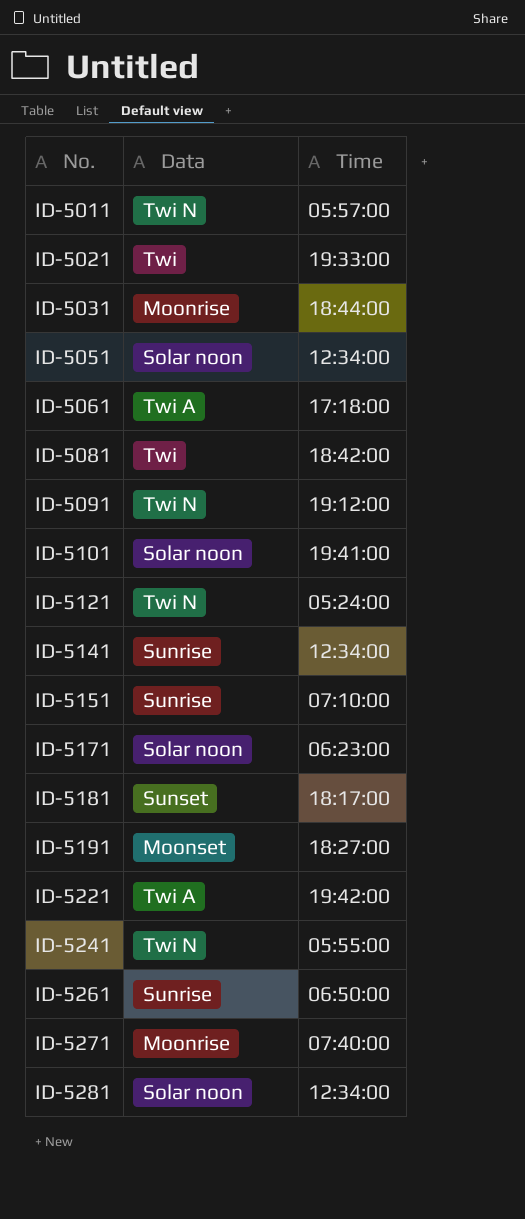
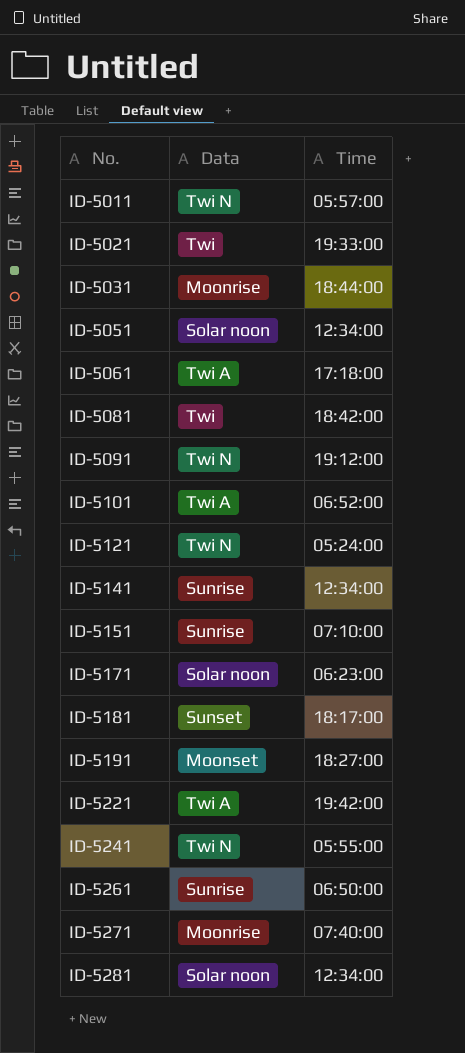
ID-5101 | Data: Solar noon -> Twi A
ID-5101 | Time: 19:41:00 -> 06:52:00

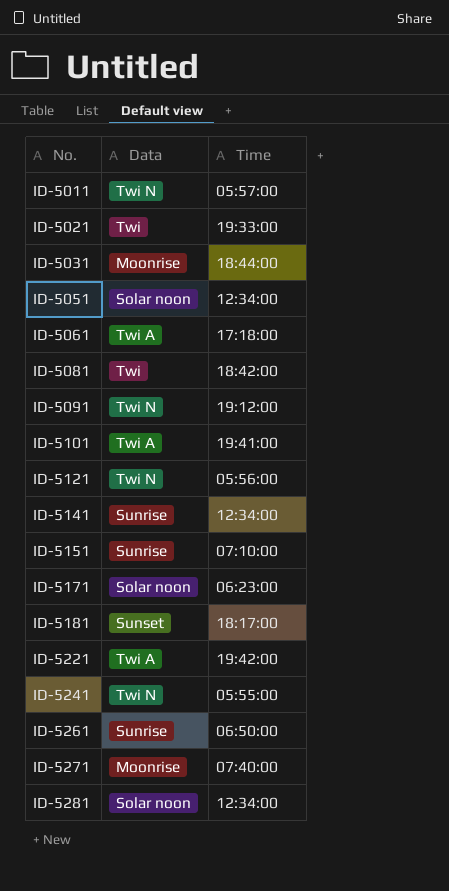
row ID-5191: Moonset | 18:27:00 -> none
ID-5101 | Time: 06:52:00 -> 19:41:00
ID-5121 | Time: 05:24:00 -> 05:56:00

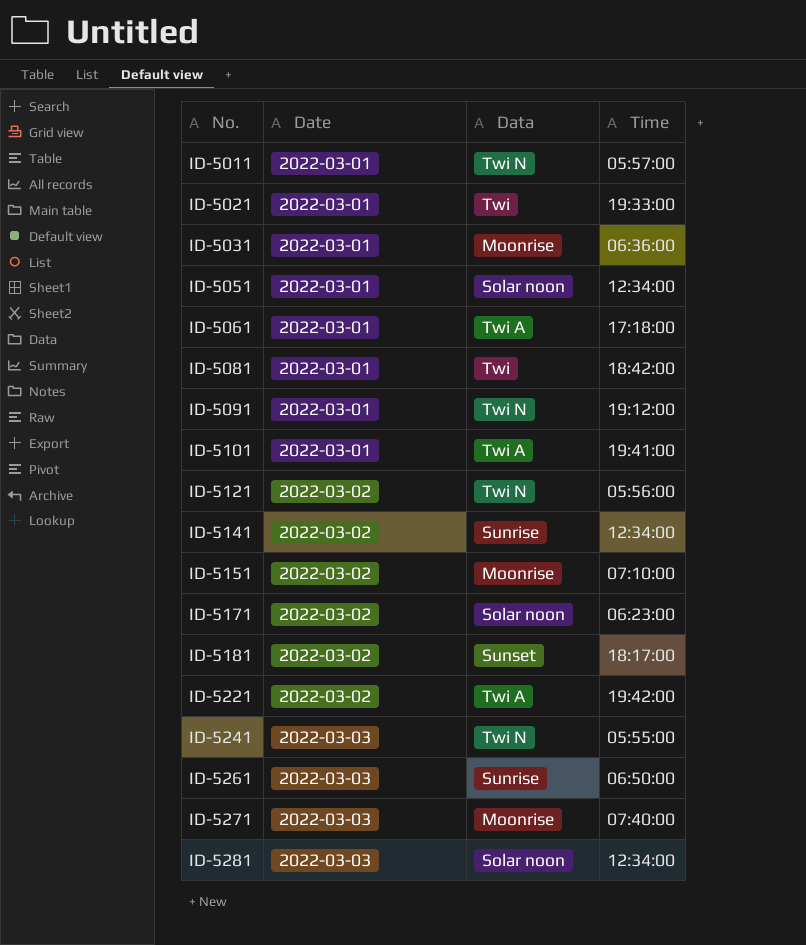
column Date | position: none -> 2
ID-5031 | Time: 18:44:00 -> 06:36:00
ID-5151 | Data: Sunrise -> Moonrise

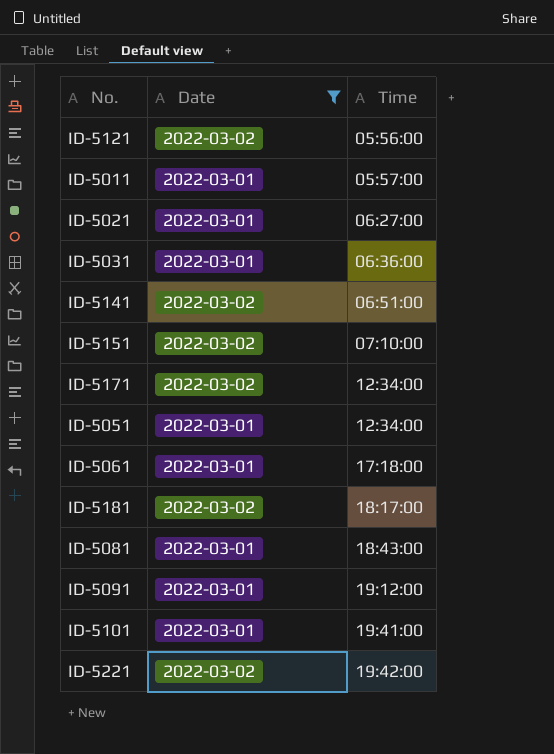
filter: none -> Date != 2022-03-03
row order: No. ascending -> Time ascending
column Data | position: 3 -> none
ID-5021 | Time: 19:33:00 -> 06:27:00
ID-5141 | Time: 12:34:00 -> 06:51:00
ID-5171 | Time: 06:23:00 -> 12:34:00
ID-5081 | Time: 18:42:00 -> 18:43:00

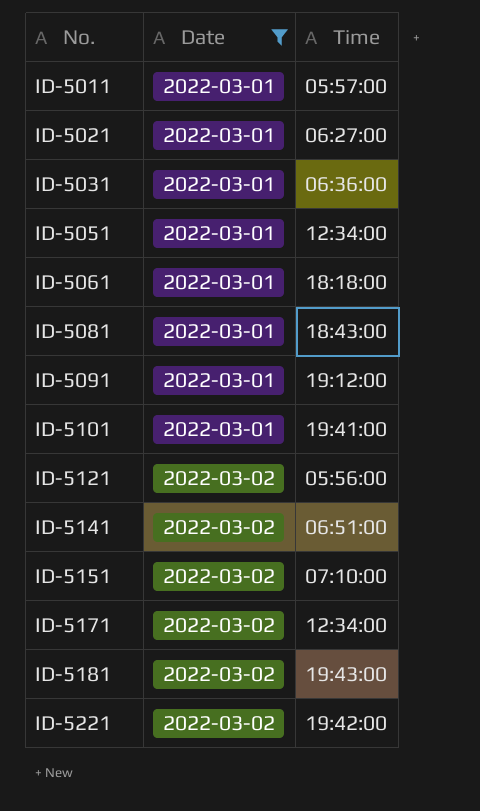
row order: Time ascending -> No. ascending
ID-5061 | Time: 17:18:00 -> 18:18:00
ID-5181 | Time: 18:17:00 -> 19:43:00

